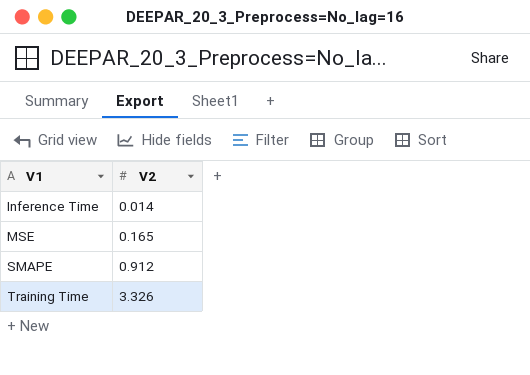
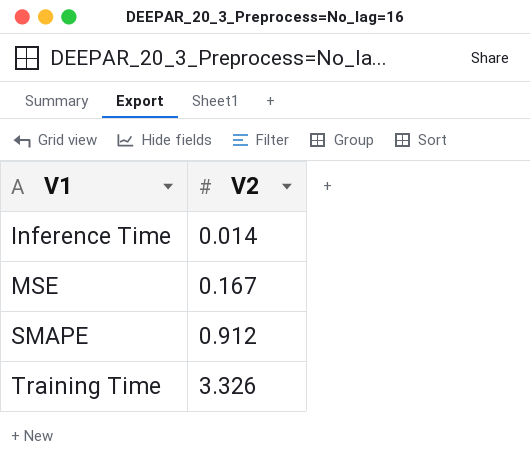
MSE | V2: 0.165 -> 0.167

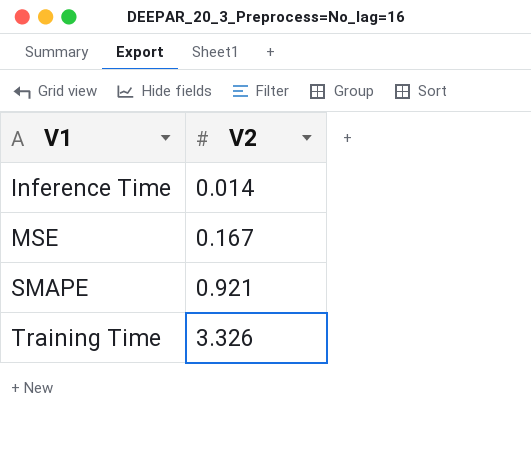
SMAPE | V2: 0.912 -> 0.921

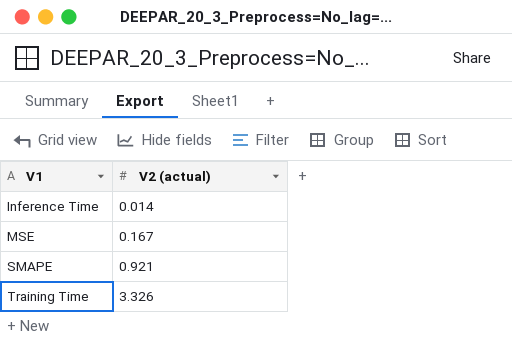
column name: V2 -> V2 (actual)

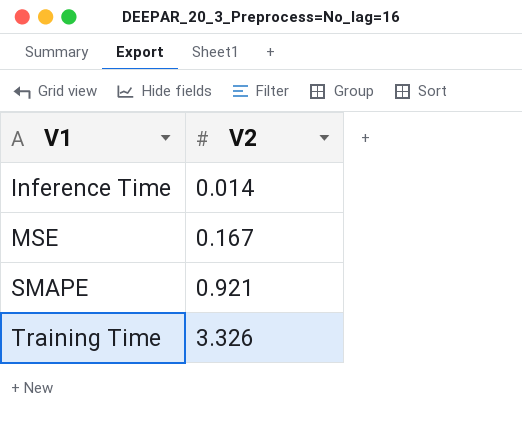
column name: V2 (actual) -> V2

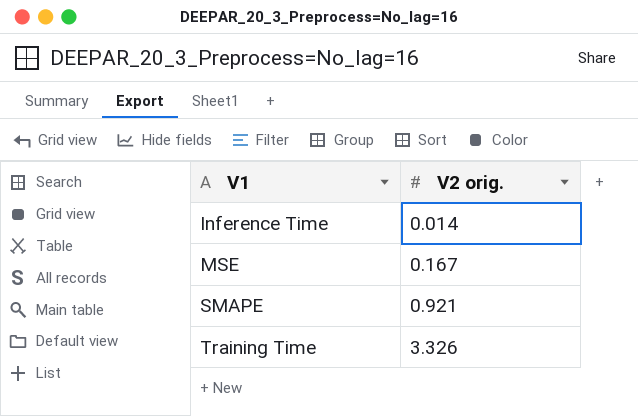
column name: V2 -> V2 orig.

